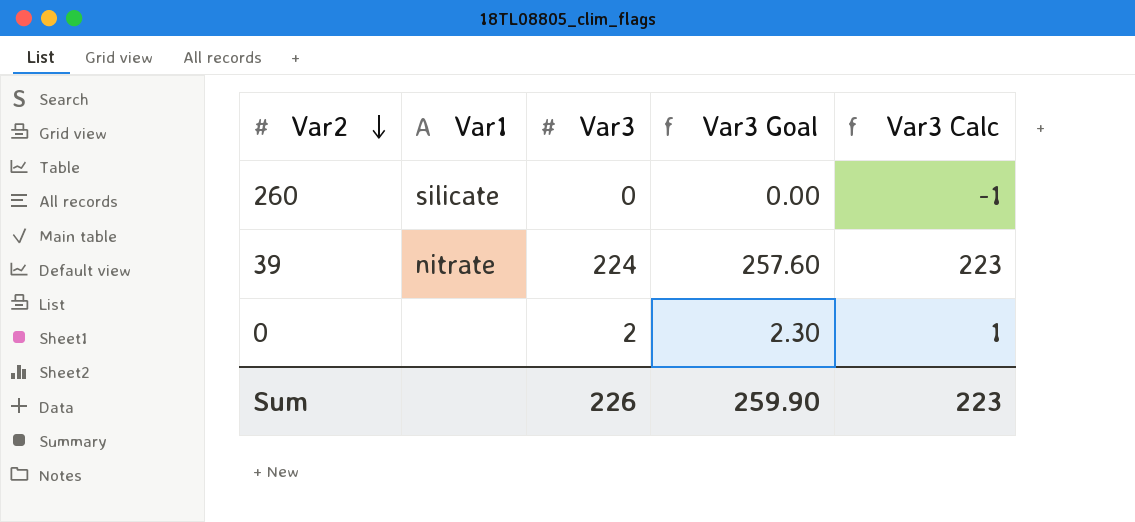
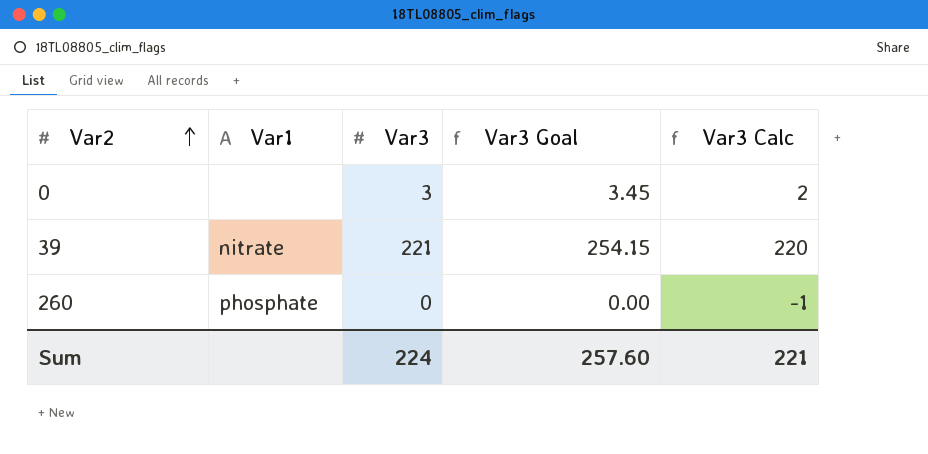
row order: Var2 descending -> Var2 ascending
0 | Var3: 2 -> 3
0 | Var3 Goal: 2.30 -> 3.45
0 | Var3 Calc: 1 -> 2
39 | Var3: 224 -> 221
39 | Var3 Goal: 257.60 -> 254.15
39 | Var3 Calc: 223 -> 220
260 | Var1: silicate -> phosphate
Sum | Var3: 226 -> 224
Sum | Var3 Goal: 259.90 -> 257.60
Sum | Var3 Calc: 223 -> 221

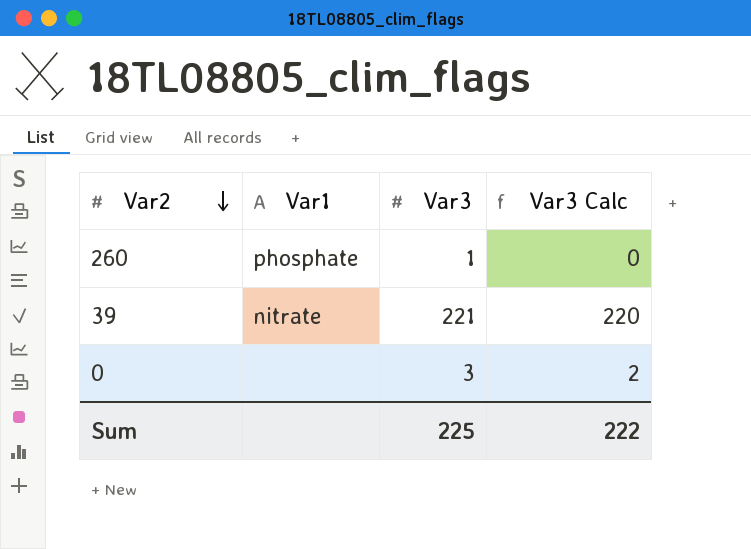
row order: Var2 ascending -> Var2 descending
column Var3 Goal | formula: [Var3] * 1.15 -> none
260 | Var3: 0 -> 1
260 | Var3 Calc: -1 -> 0
Sum | Var3: 224 -> 225
Sum | Var3 Calc: 221 -> 222

